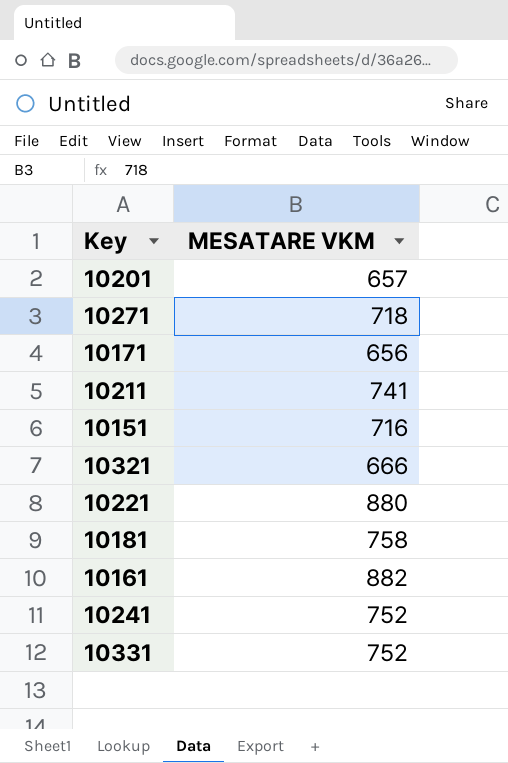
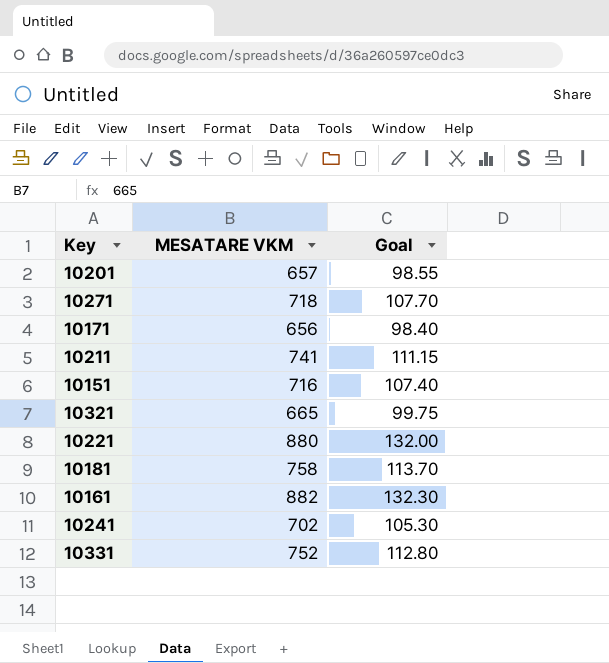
column Goal | formula: none -> [MESATARE VKM] * 0.15
10321 | MESATARE VKM: 666 -> 665
10241 | MESATARE VKM: 752 -> 702

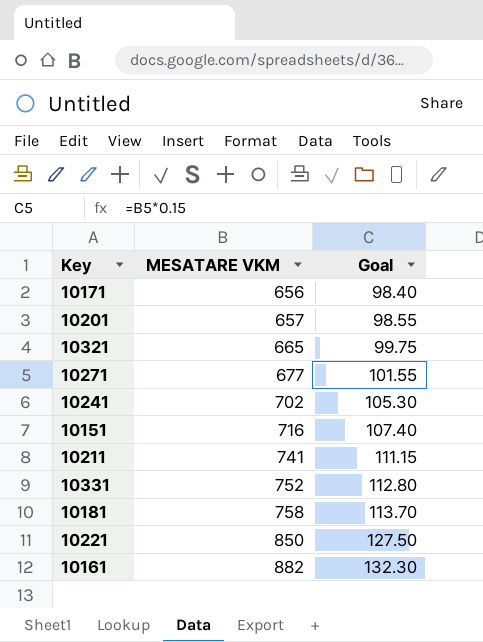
row order: none -> MESATARE VKM ascending
10271 | MESATARE VKM: 718 -> 677
10271 | Goal: 107.70 -> 101.55
10221 | MESATARE VKM: 880 -> 850
10221 | Goal: 132.00 -> 127.50

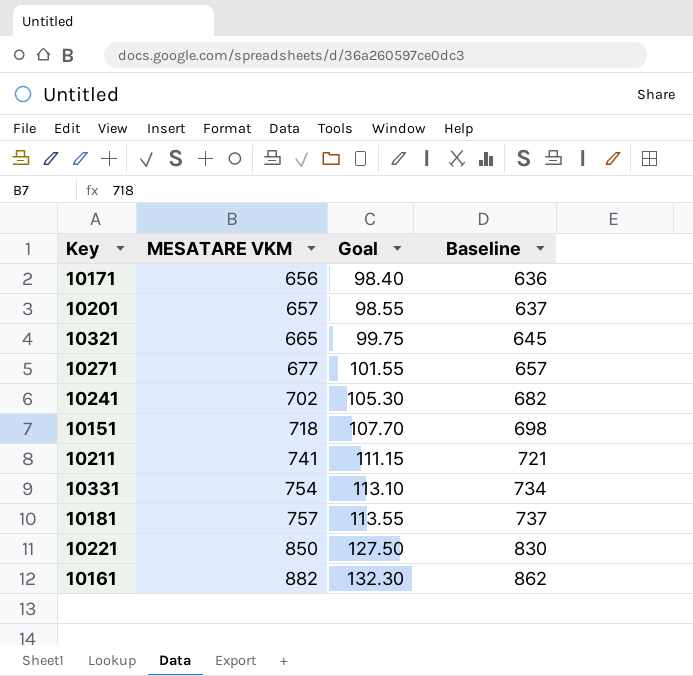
column Baseline | formula: none -> [MESATARE VKM] - 20
10151 | MESATARE VKM: 716 -> 718
10151 | Goal: 107.40 -> 107.70
10331 | MESATARE VKM: 752 -> 754
10331 | Goal: 112.80 -> 113.10
10181 | MESATARE VKM: 758 -> 757
10181 | Goal: 113.70 -> 113.55

